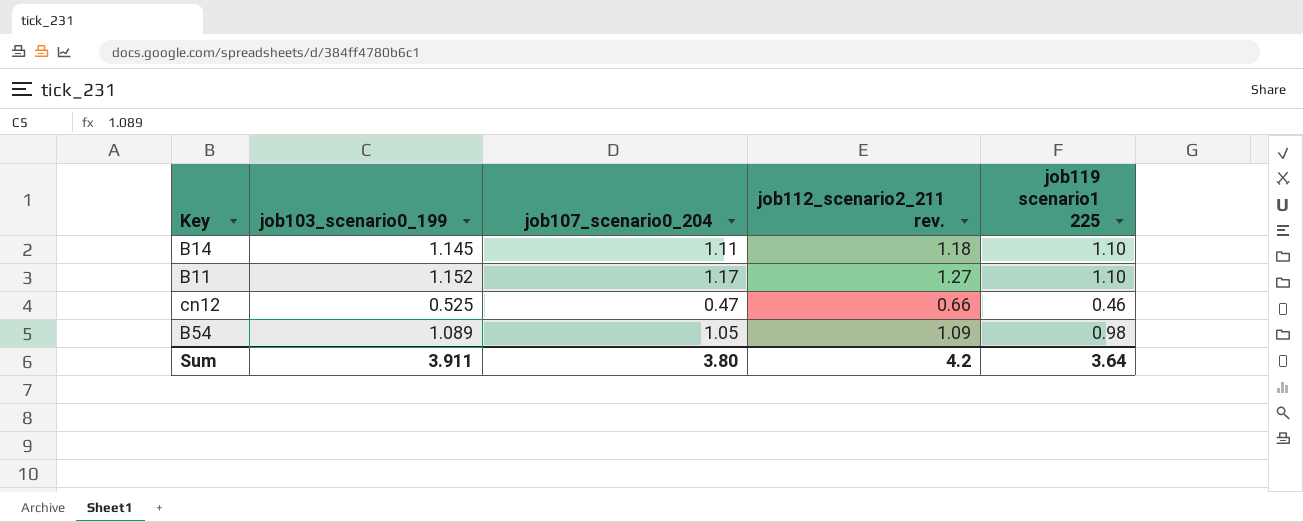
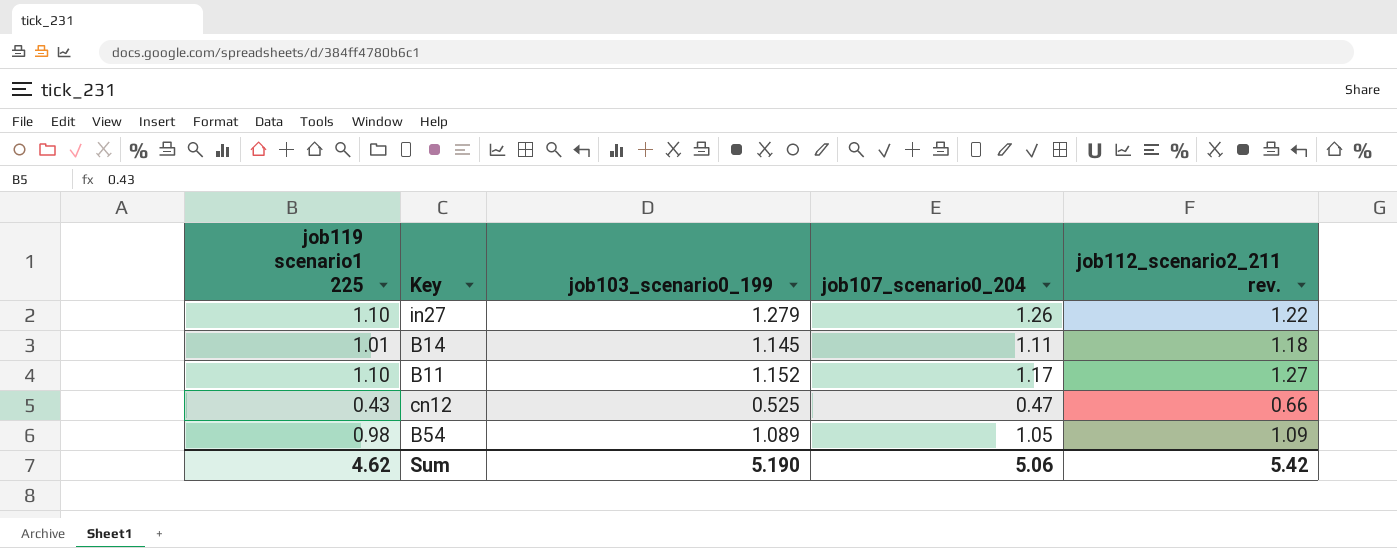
column job119 scenario1 225 | position: 5 -> 1
row in27: none -> 1.10 | 1.279 | 1.26 | 1.22
B14 | job119 scenario1 225: 1.10 -> 1.01
cn12 | job119 scenario1 225: 0.46 -> 0.43
Sum | job119 scenario1 225: 3.64 -> 4.62
Sum | job103_scenario0_199: 3.911 -> 5.190
Sum | job107_scenario0_204: 3.80 -> 5.06
Sum | job112_scenario2_211 rev.: 4.2 -> 5.42

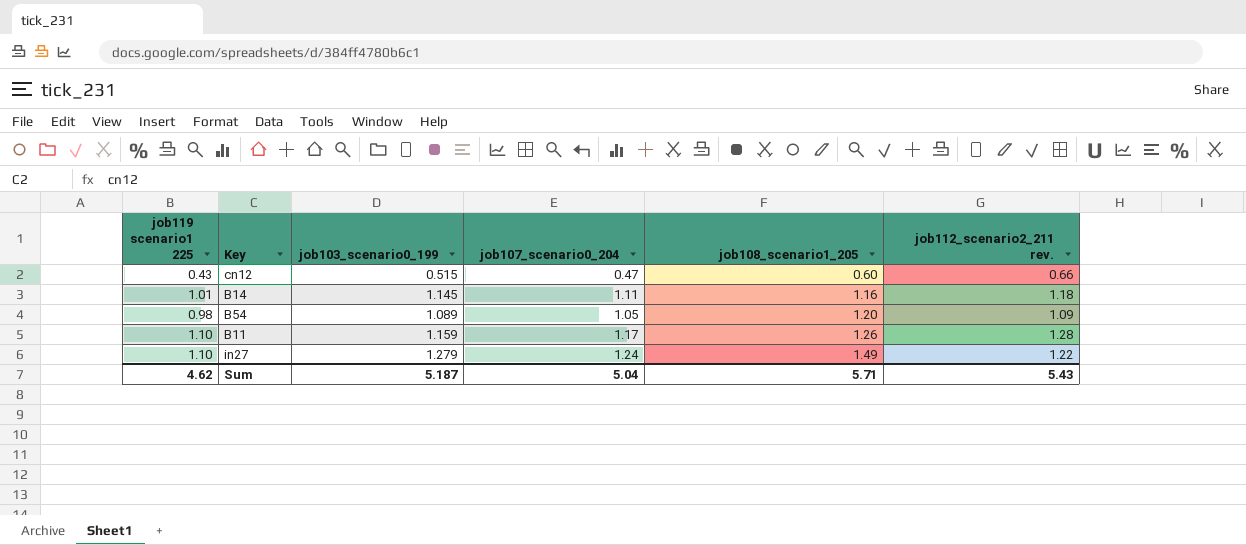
row order: none -> job108_scenario1_205 ascending
column job108_scenario1_205 | position: none -> 5
cn12 | job103_scenario0_199: 0.525 -> 0.515
B11 | job103_scenario0_199: 1.152 -> 1.159
B11 | job112_scenario2_211 rev.: 1.27 -> 1.28
in27 | job107_scenario0_204: 1.26 -> 1.24
Sum | job103_scenario0_199: 5.190 -> 5.187
Sum | job107_scenario0_204: 5.06 -> 5.04
Sum | job112_scenario2_211 rev.: 5.42 -> 5.43

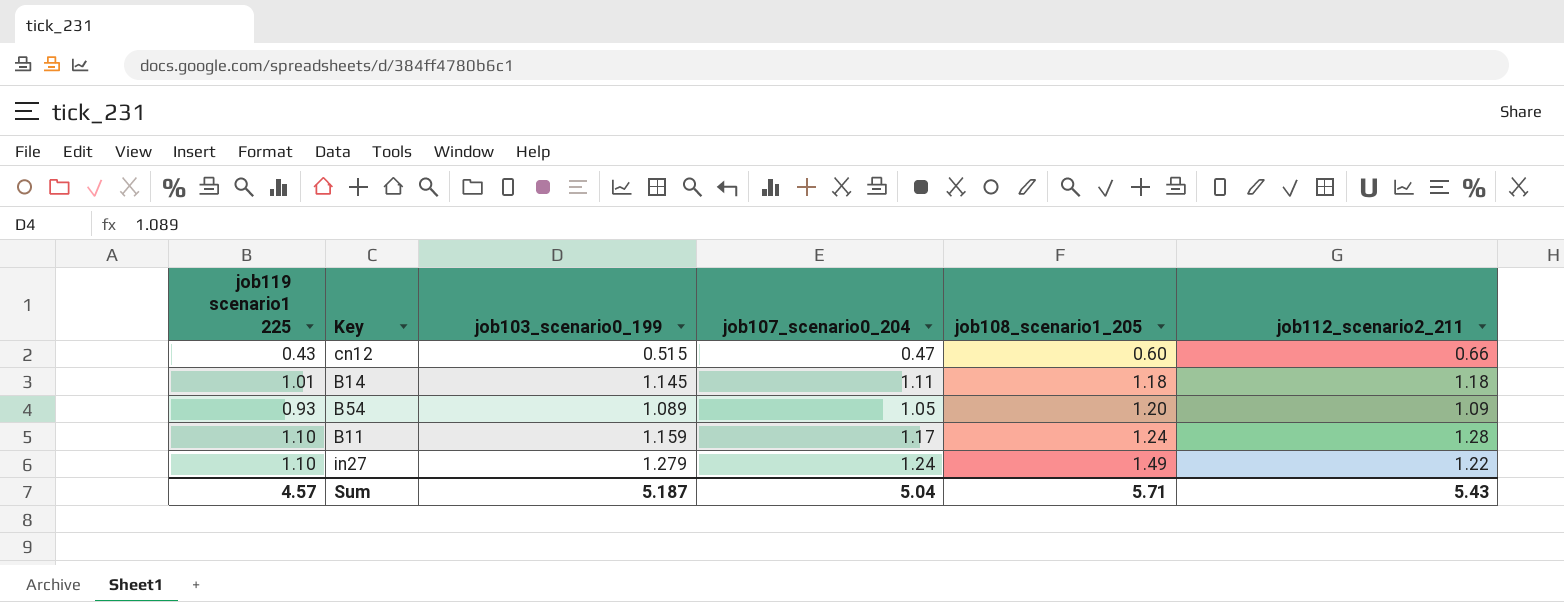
column name: job112_scenario2_211 rev. -> job112_scenario2_211
B14 | job108_scenario1_205: 1.16 -> 1.18
B54 | job119 scenario1 225: 0.98 -> 0.93
B11 | job108_scenario1_205: 1.26 -> 1.24
Sum | job119 scenario1 225: 4.62 -> 4.57

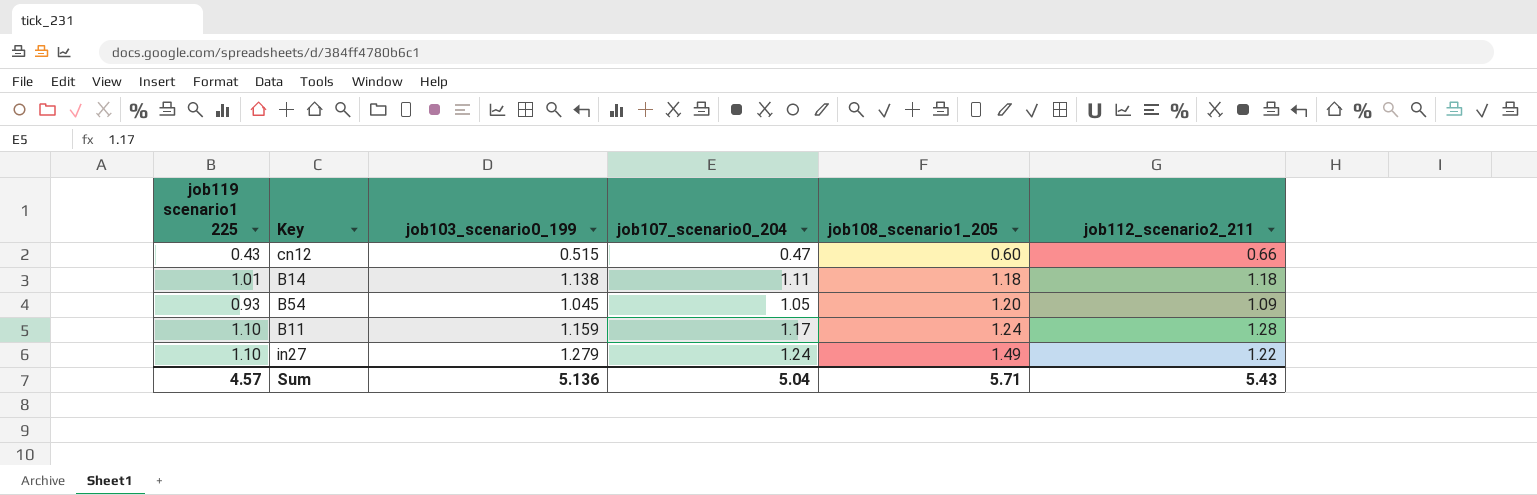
B14 | job103_scenario0_199: 1.145 -> 1.138
B54 | job103_scenario0_199: 1.089 -> 1.045
Sum | job103_scenario0_199: 5.187 -> 5.136

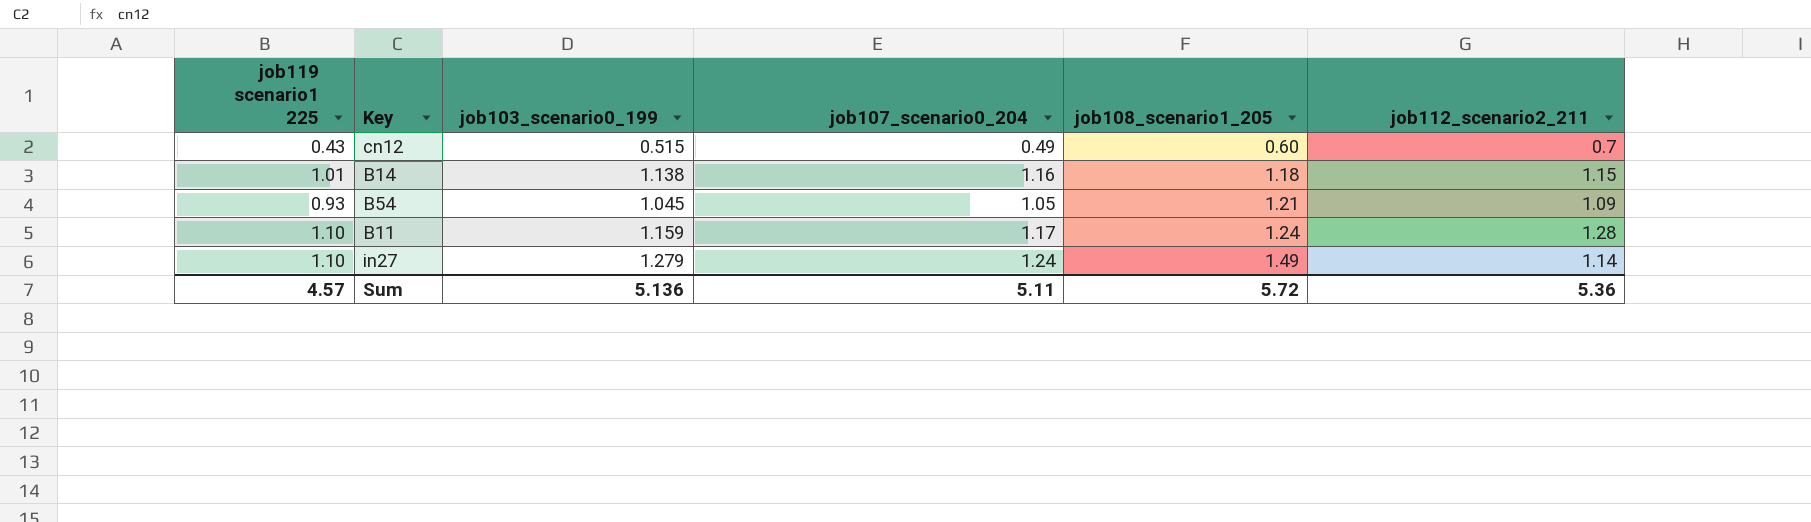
cn12 | job107_scenario0_204: 0.47 -> 0.49
cn12 | job112_scenario2_211: 0.66 -> 0.7
B14 | job107_scenario0_204: 1.11 -> 1.16
B14 | job112_scenario2_211: 1.18 -> 1.15
B54 | job108_scenario1_205: 1.20 -> 1.21
in27 | job112_scenario2_211: 1.22 -> 1.14
Sum | job107_scenario0_204: 5.04 -> 5.11
Sum | job108_scenario1_205: 5.71 -> 5.72
Sum | job112_scenario2_211: 5.43 -> 5.36

